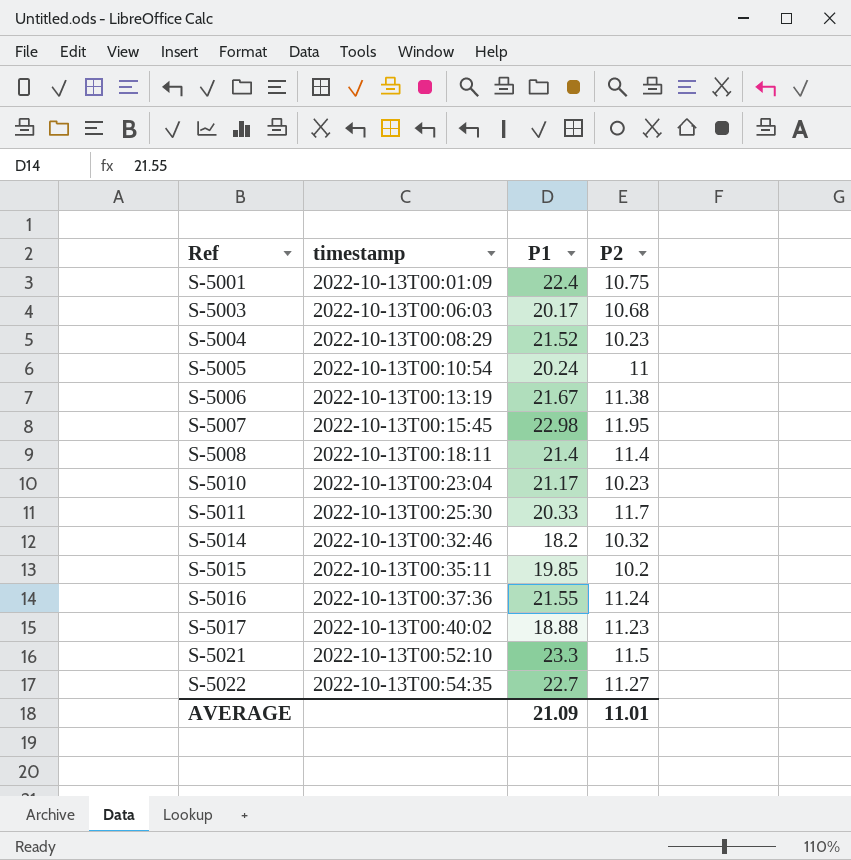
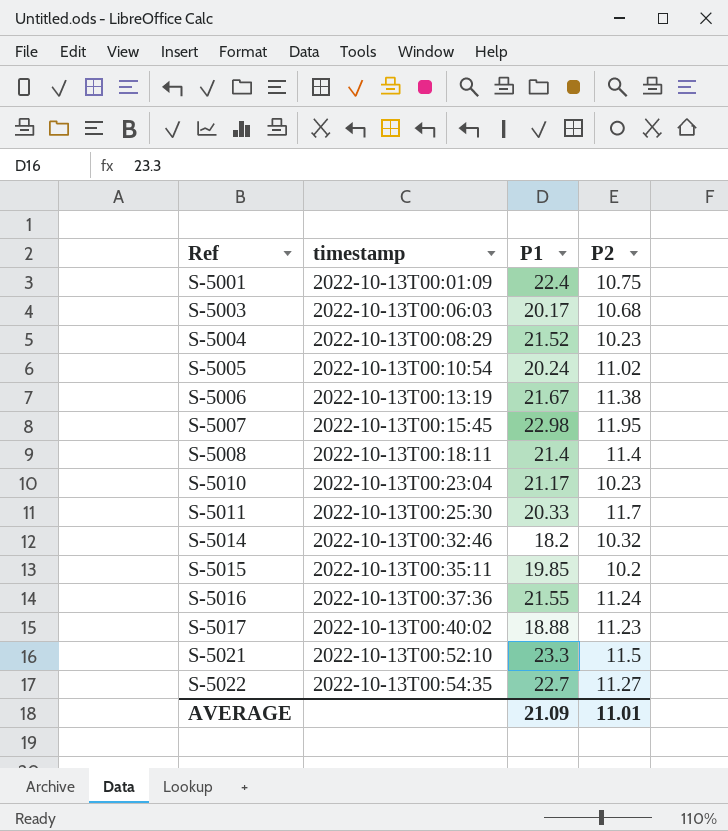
S-5005 | P2: 11 -> 11.02

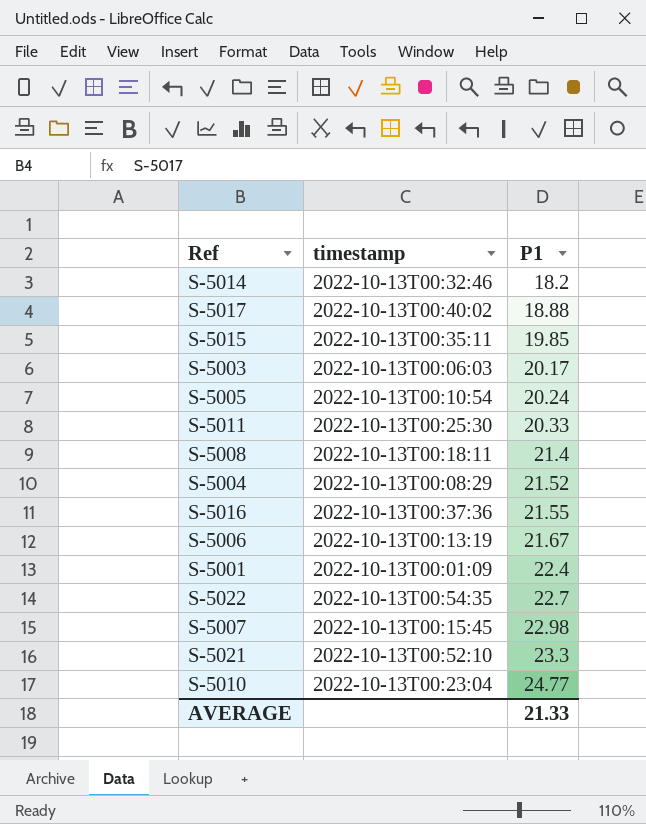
row order: Ref ascending -> P1 ascending
column P2 | position: 4 -> none
S-5010 | P1: 21.17 -> 24.77
AVERAGE | P1: 21.09 -> 21.33

